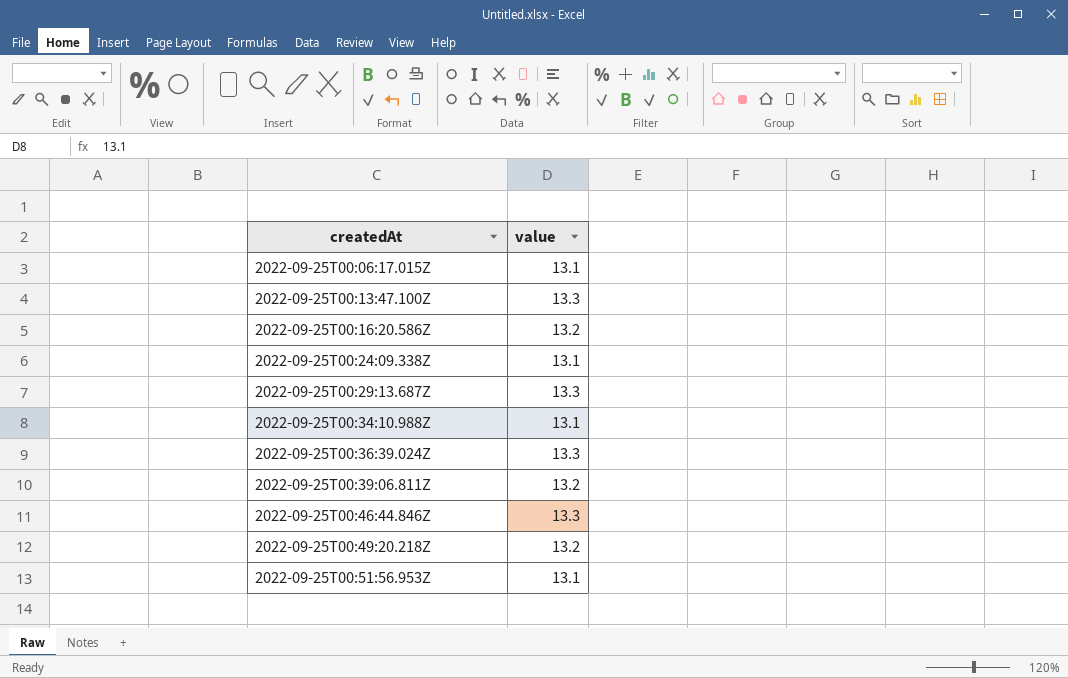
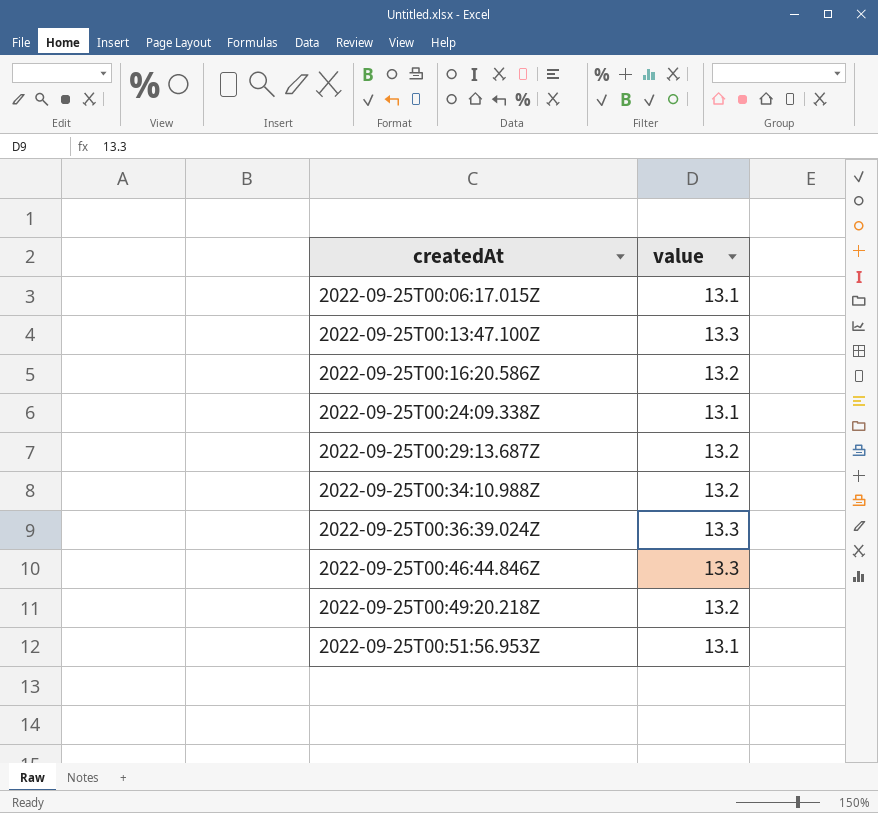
row 2022-09-25T00:39:06.811Z: 13.2 -> none
2022-09-25T00:29:13.687Z | value: 13.3 -> 13.2
2022-09-25T00:34:10.988Z | value: 13.1 -> 13.2

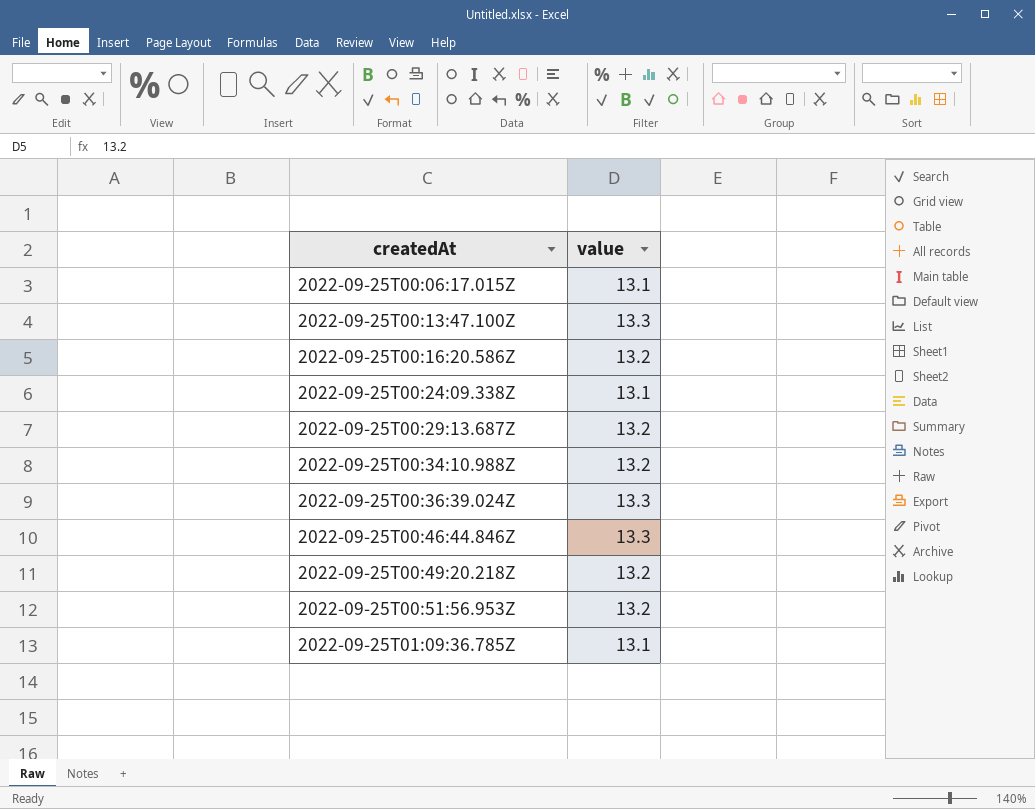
2022-09-25T00:51:56.953Z | value: 13.1 -> 13.2
row 2022-09-25T01:09:36.785Z: none -> 13.1

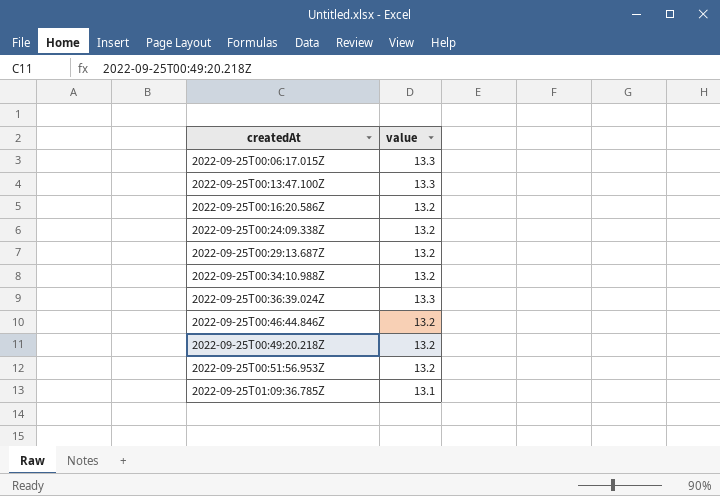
2022-09-25T00:06:17.015Z | value: 13.1 -> 13.3
2022-09-25T00:24:09.338Z | value: 13.1 -> 13.2
2022-09-25T00:46:44.846Z | value: 13.3 -> 13.2

